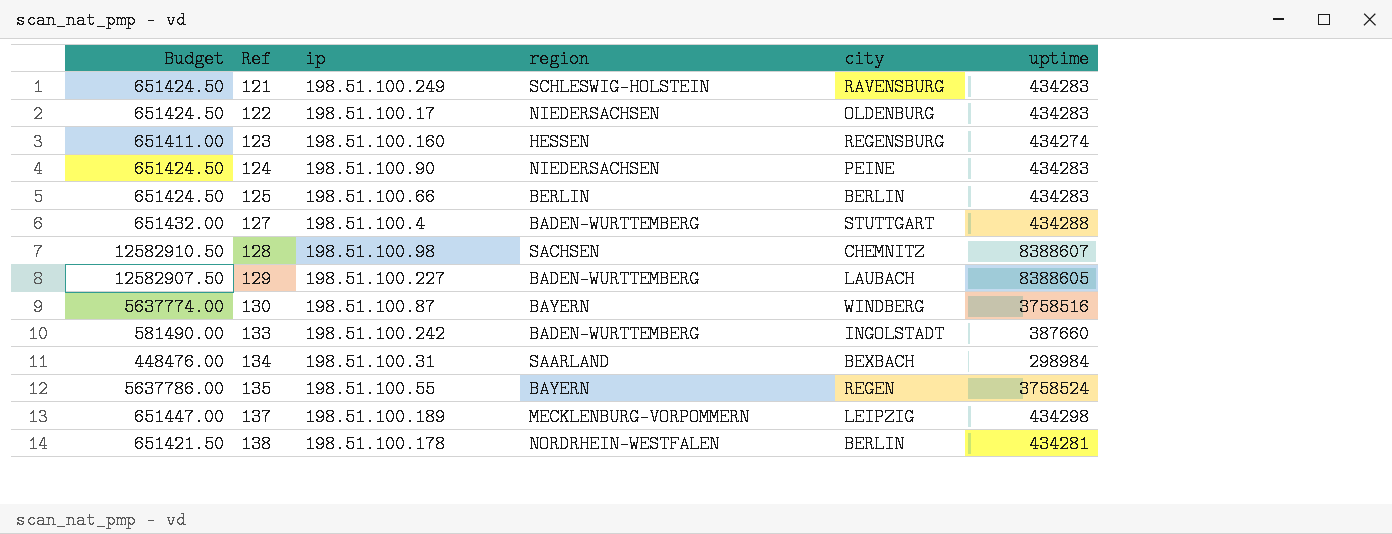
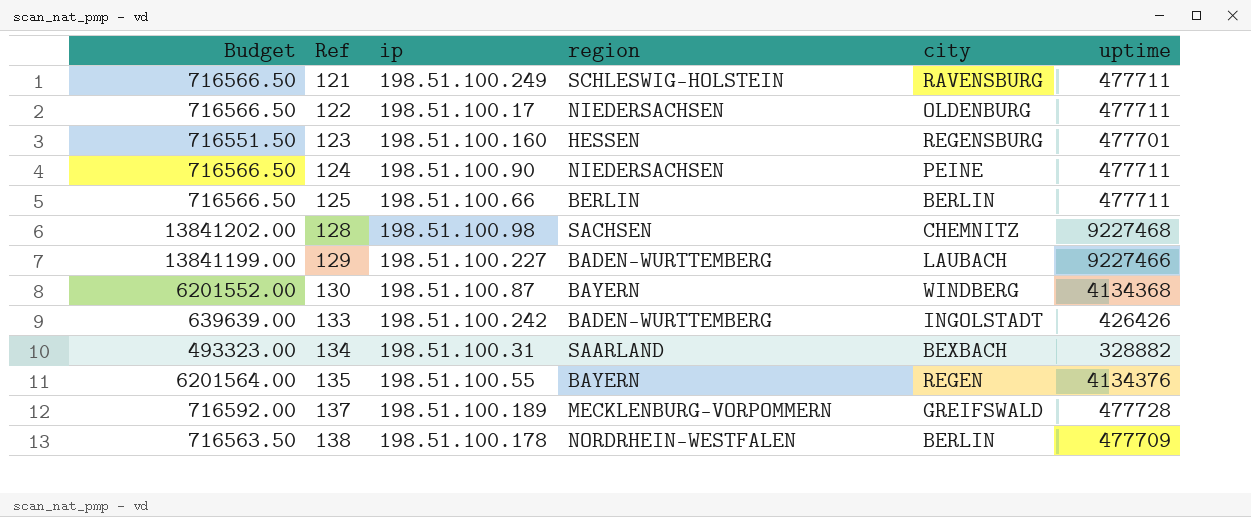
row 127: 651432.00 | 198.51.100.4 | BADEN-WURTTEMBERG | STUTTGART | 434288 -> none
121 | Budget: 651424.50 -> 716566.50
121 | uptime: 434283 -> 477711
122 | Budget: 651424.50 -> 716566.50
122 | uptime: 434283 -> 477711
123 | Budget: 651411.00 -> 716551.50
123 | uptime: 434274 -> 477701
124 | Budget: 651424.50 -> 716566.50
124 | uptime: 434283 -> 477711
125 | Budget: 651424.50 -> 716566.50
125 | uptime: 434283 -> 477711
128 | Budget: 12582910.50 -> 13841202.00
128 | uptime: 8388607 -> 9227468
129 | Budget: 12582907.50 -> 13841199.00
129 | uptime: 8388605 -> 9227466
130 | Budget: 5637774.00 -> 6201552.00
130 | uptime: 3758516 -> 4134368
133 | Budget: 581490.00 -> 639639.00
133 | uptime: 387660 -> 426426
134 | Budget: 448476.00 -> 493323.00
134 | uptime: 298984 -> 328882
135 | Budget: 5637786.00 -> 6201564.00
135 | uptime: 3758524 -> 4134376
137 | Budget: 651447.00 -> 716592.00
137 | city: LEIPZIG -> GREIFSWALD
137 | uptime: 434298 -> 477728
138 | Budget: 651421.50 -> 716563.50
138 | uptime: 434281 -> 477709

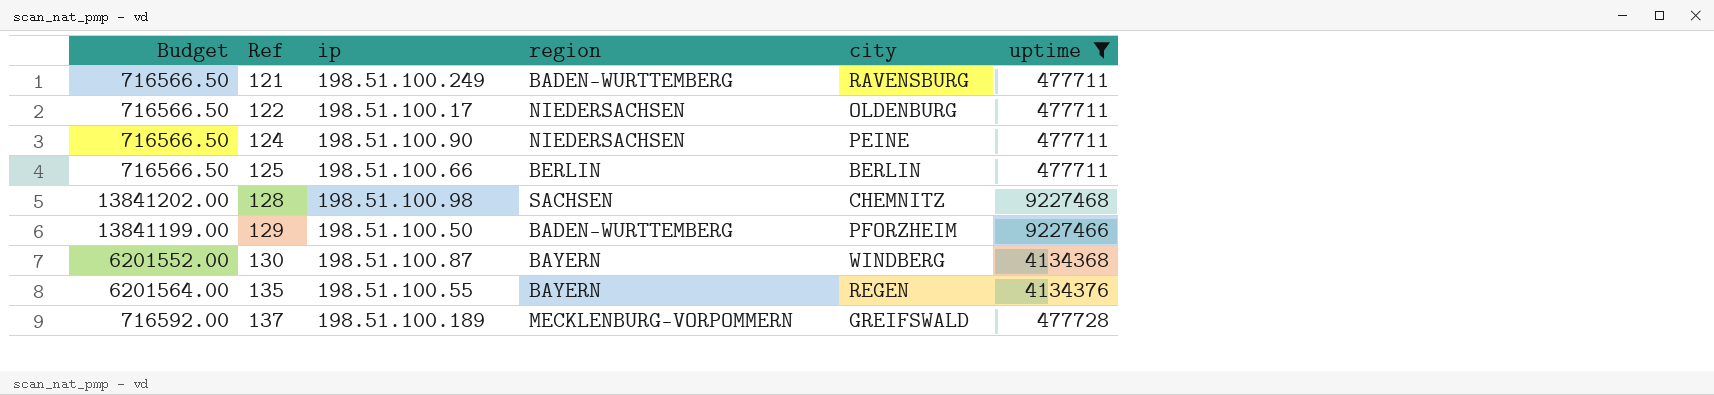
filter: none -> uptime >= 477711
121 | region: SCHLESWIG-HOLSTEIN -> BADEN-WURTTEMBERG
129 | ip: 198.51.100.227 -> 198.51.100.50
129 | city: LAUBACH -> PFORZHEIM

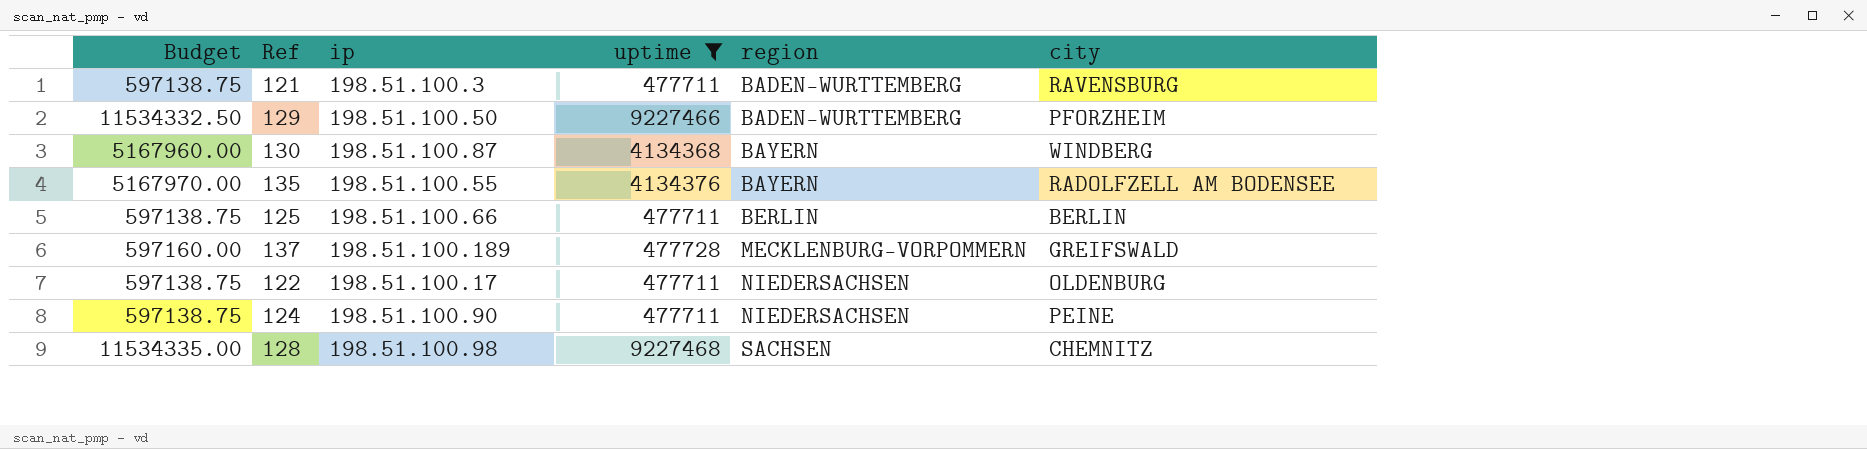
row order: Ref ascending -> region ascending
column Budget | formula: [uptime] * 1.5 -> [uptime] * 1.25
column uptime | position: 6 -> 4
121 | ip: 198.51.100.249 -> 198.51.100.3
135 | city: REGEN -> RADOLFZELL AM BODENSEE

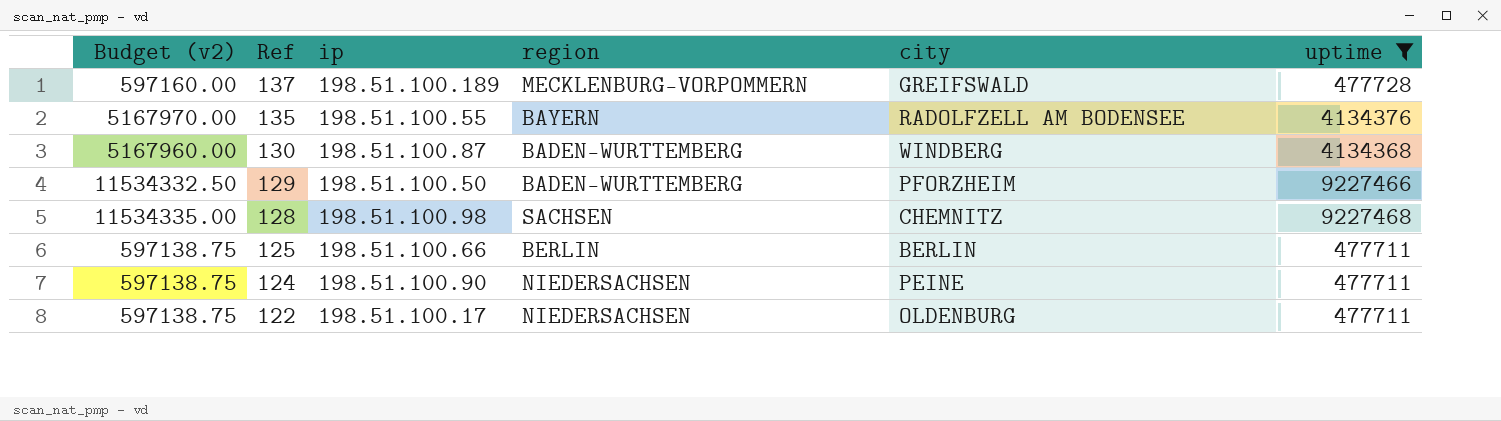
row order: region ascending -> Ref descending
column name: Budget -> Budget (v2)
column uptime | position: 4 -> 6
row 121: 597138.75 | 198.51.100.3 | 477711 | BADEN-WURTTEMBERG | RAVENSBURG -> none
130 | region: BAYERN -> BADEN-WURTTEMBERG

